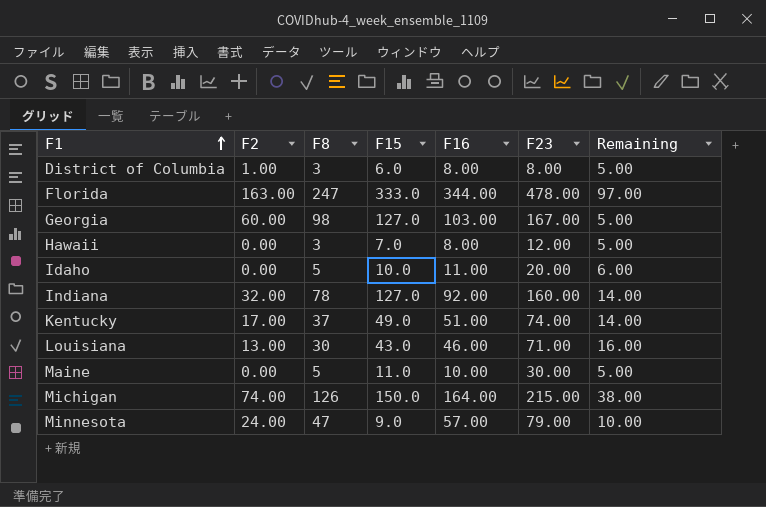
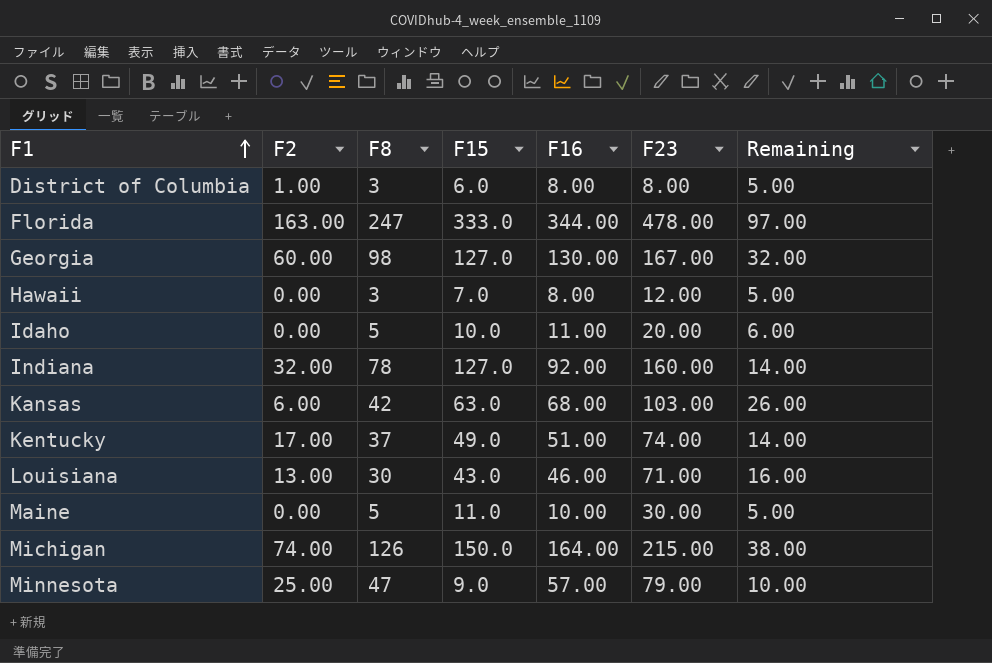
Georgia | F16: 103.00 -> 130.00
Georgia | Remaining: 5.00 -> 32.00
row Kansas: none -> 6.00 | 42 | 63.0 | 68.00 | 103.00 | 26.00
Minnesota | F2: 24.00 -> 25.00

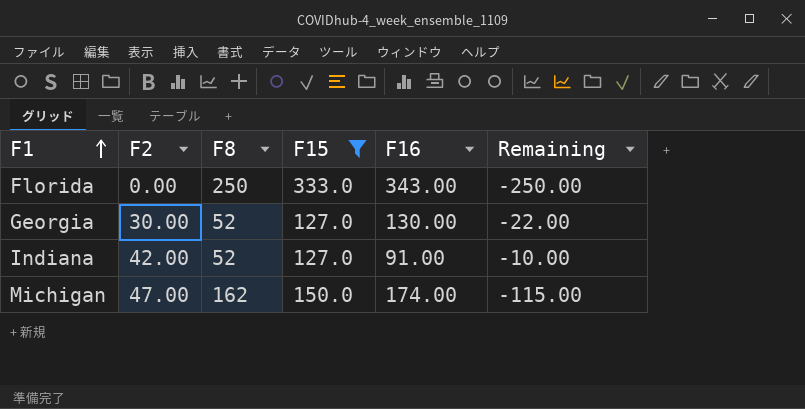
filter: none -> F15 >= 127.0
column F23 | position: 6 -> none
column Remaining | formula: [F16] - [F8] -> [F2] - [F8]
Florida | F2: 163.00 -> 0.00
Florida | F8: 247 -> 250
Florida | F16: 344.00 -> 343.00
Georgia | F2: 60.00 -> 30.00
Georgia | F8: 98 -> 52
Indiana | F2: 32.00 -> 42.00
Indiana | F8: 78 -> 52
Indiana | F16: 92.00 -> 91.00
Michigan | F2: 74.00 -> 47.00
Michigan | F8: 126 -> 162
Michigan | F16: 164.00 -> 174.00

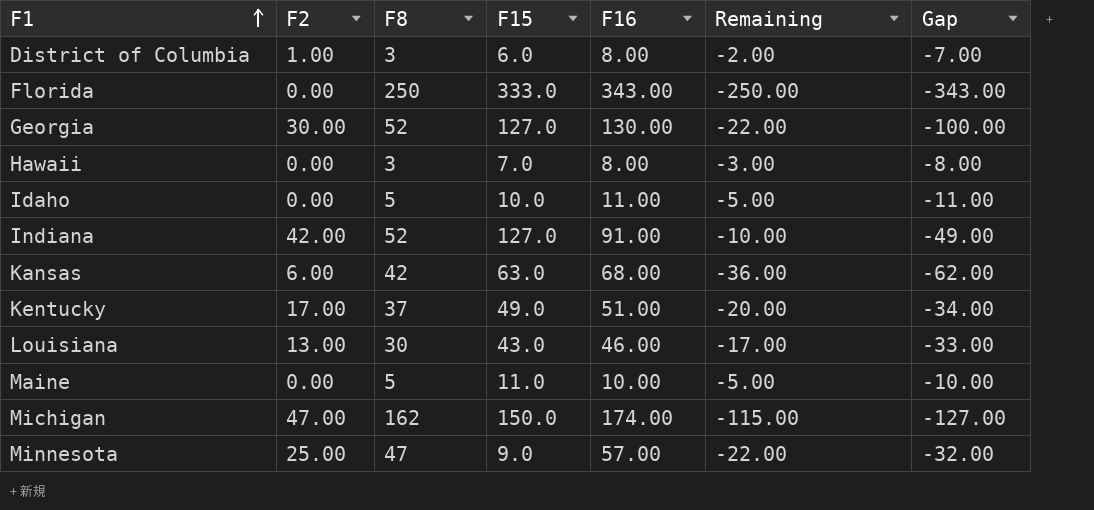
filter: F15 >= 127.0 -> none
column Gap | formula: none -> [F2] - [F16]

